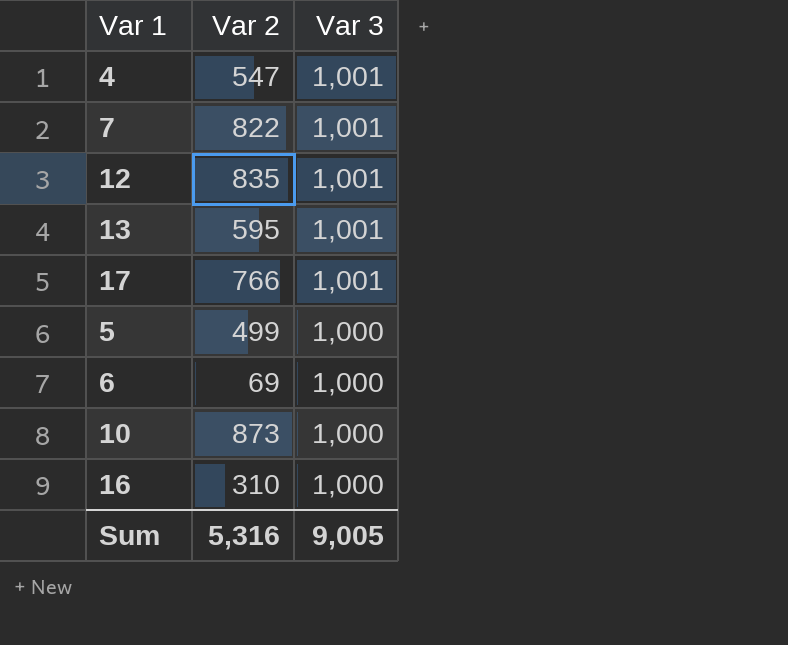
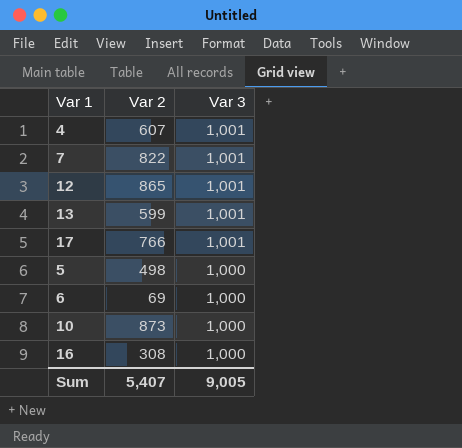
4 | Var 2: 547 -> 607
12 | Var 2: 835 -> 865
13 | Var 2: 595 -> 599
5 | Var 2: 499 -> 498
16 | Var 2: 310 -> 308
Sum | Var 2: 5,316 -> 5,407

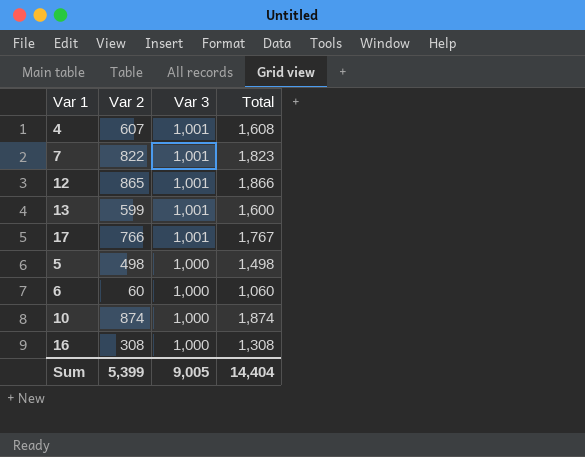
column Total | formula: none -> [Var 2] + [Var 3]
6 | Var 2: 69 -> 60
10 | Var 2: 873 -> 874
Sum | Var 2: 5,407 -> 5,399

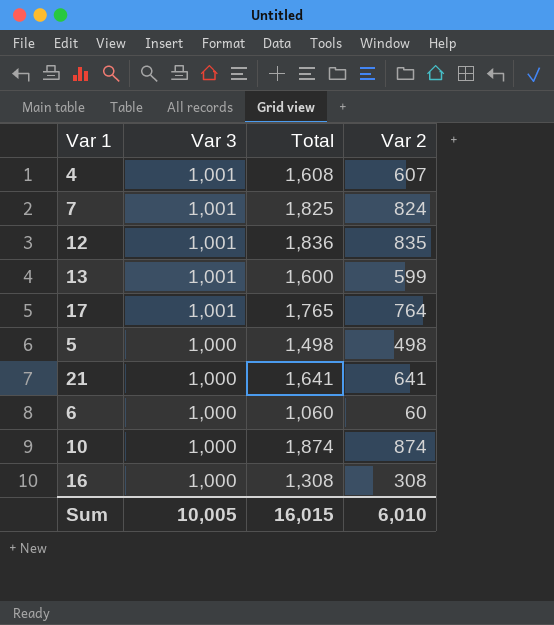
column Var 2 | position: 2 -> 4
7 | Total: 1,823 -> 1,825
7 | Var 2: 822 -> 824
12 | Total: 1,866 -> 1,836
12 | Var 2: 865 -> 835
17 | Total: 1,767 -> 1,765
17 | Var 2: 766 -> 764
row 21: none -> 1,000 | 1,641 | 641
Sum | Var 3: 9,005 -> 10,005
Sum | Total: 14,404 -> 16,015
Sum | Var 2: 5,399 -> 6,010

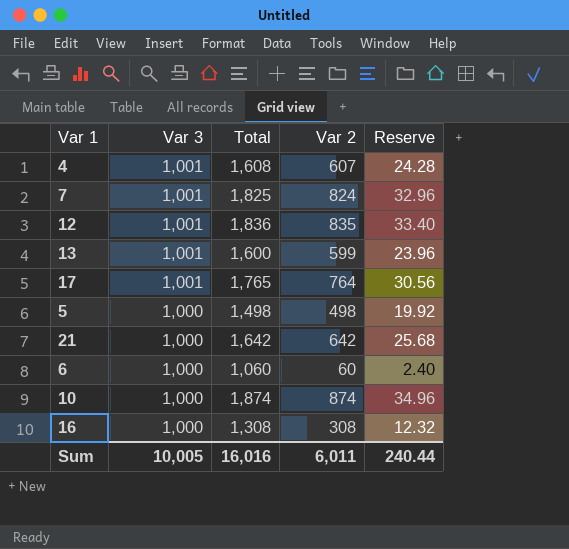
column Reserve | formula: none -> [Var 2] * 0.04
21 | Total: 1,641 -> 1,642
21 | Var 2: 641 -> 642
Sum | Total: 16,015 -> 16,016
Sum | Var 2: 6,010 -> 6,011

